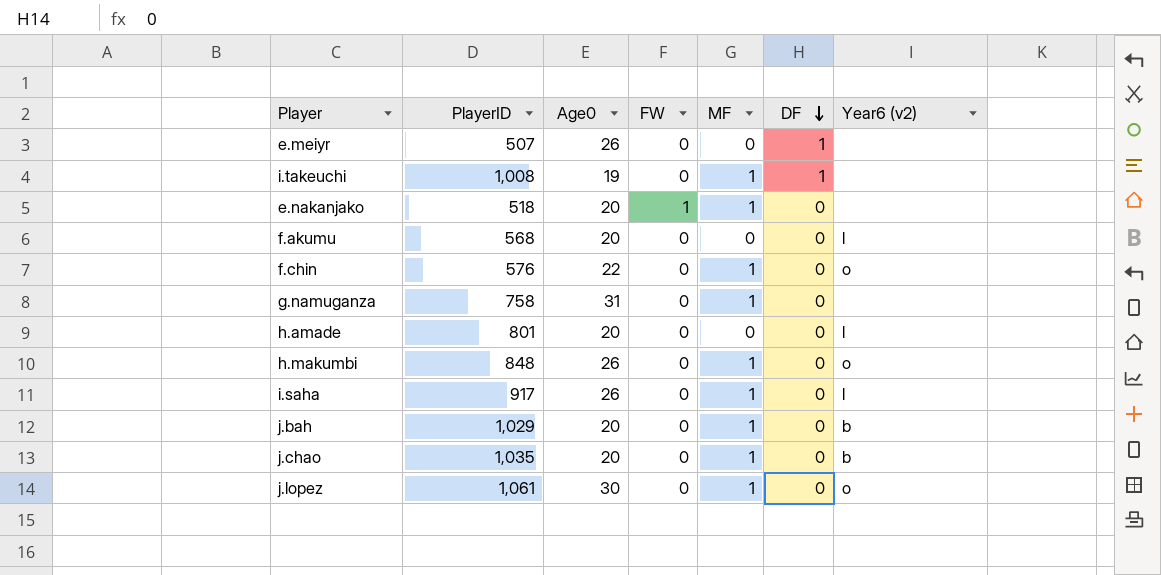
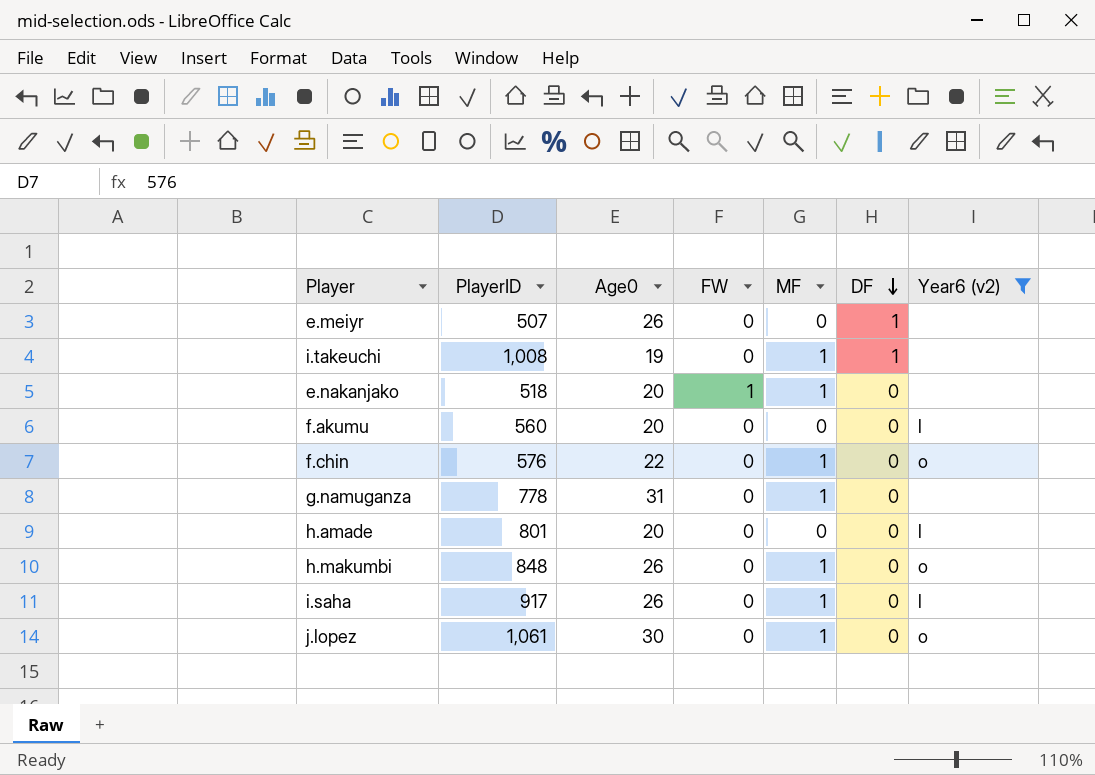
filter: none -> Year6 (v2) != b
f.akumu | PlayerID: 568 -> 560
g.namuganza | PlayerID: 758 -> 778

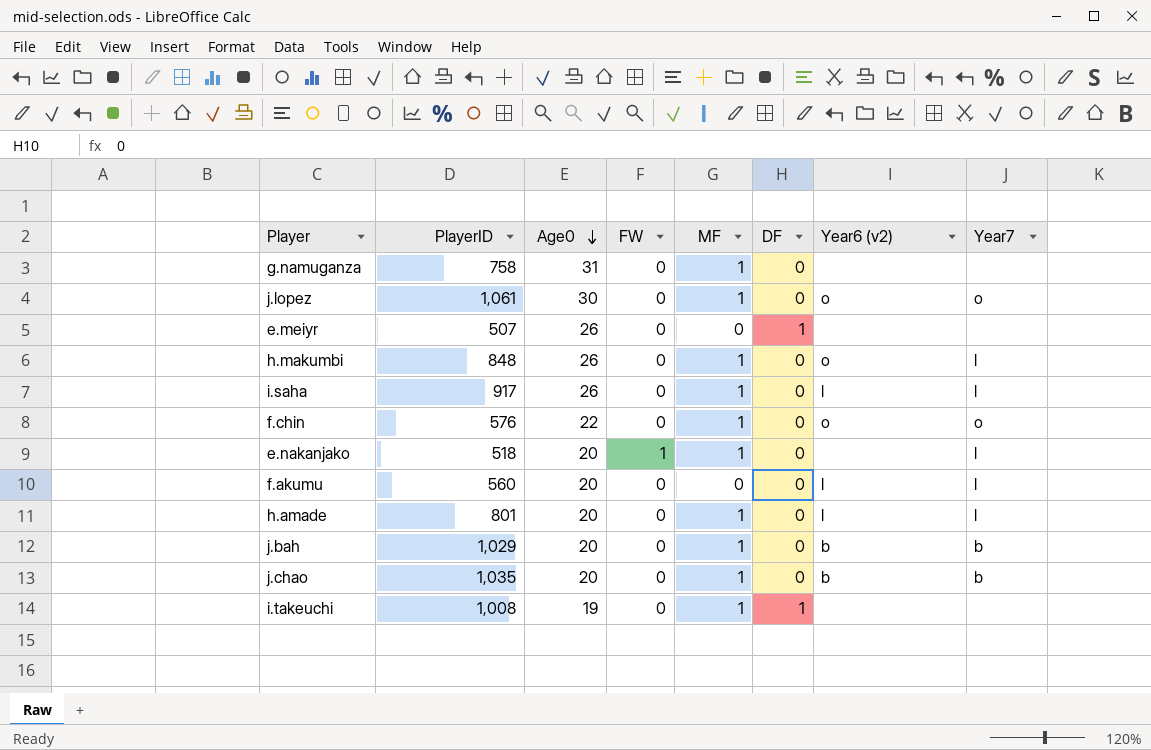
filter: Year6 (v2) != b -> none
row order: DF descending -> Age0 descending
column Year7 | position: none -> 8
g.namuganza | PlayerID: 778 -> 758
h.amade | MF: 0 -> 1

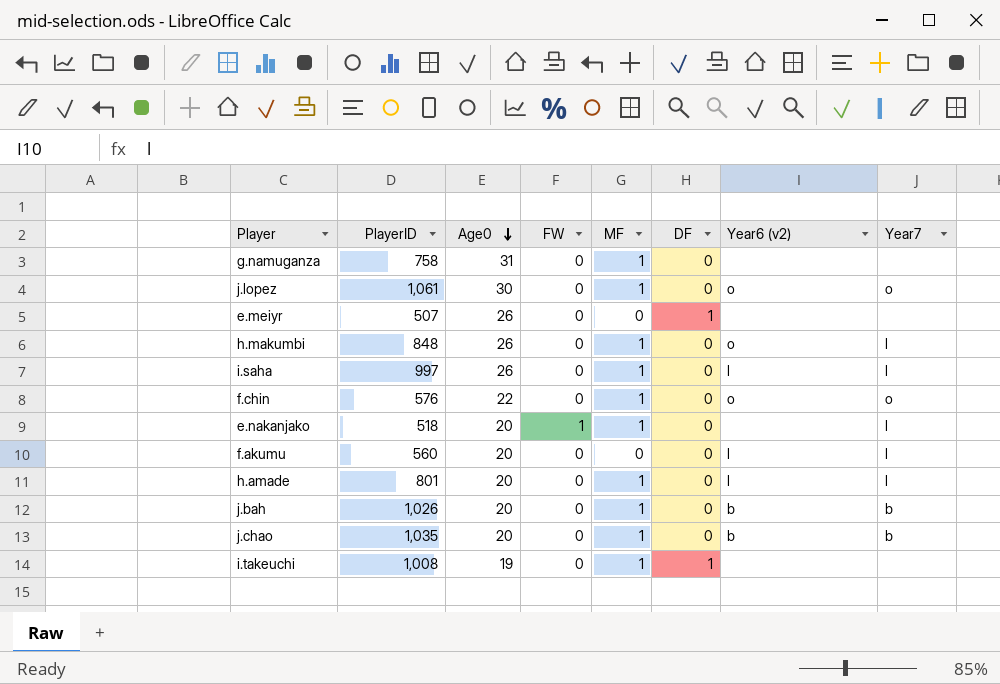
i.saha | PlayerID: 917 -> 997
j.bah | PlayerID: 1,029 -> 1,026

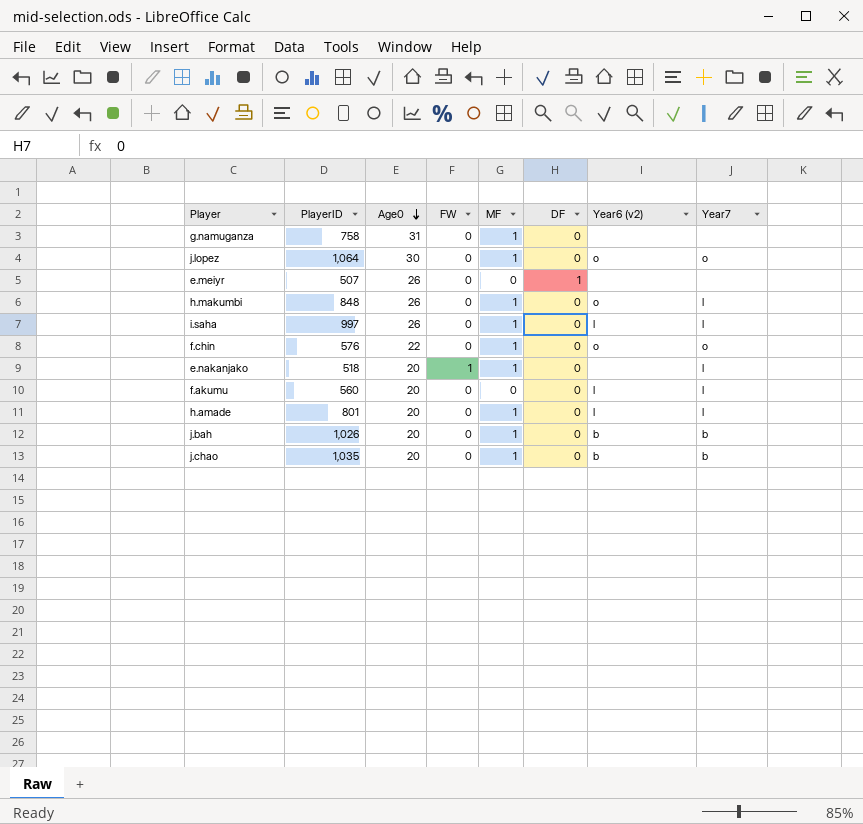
row i.takeuchi: 1,008 | 19 | 0 | 1 | 1 | none | none -> none
j.lopez | PlayerID: 1,061 -> 1,064

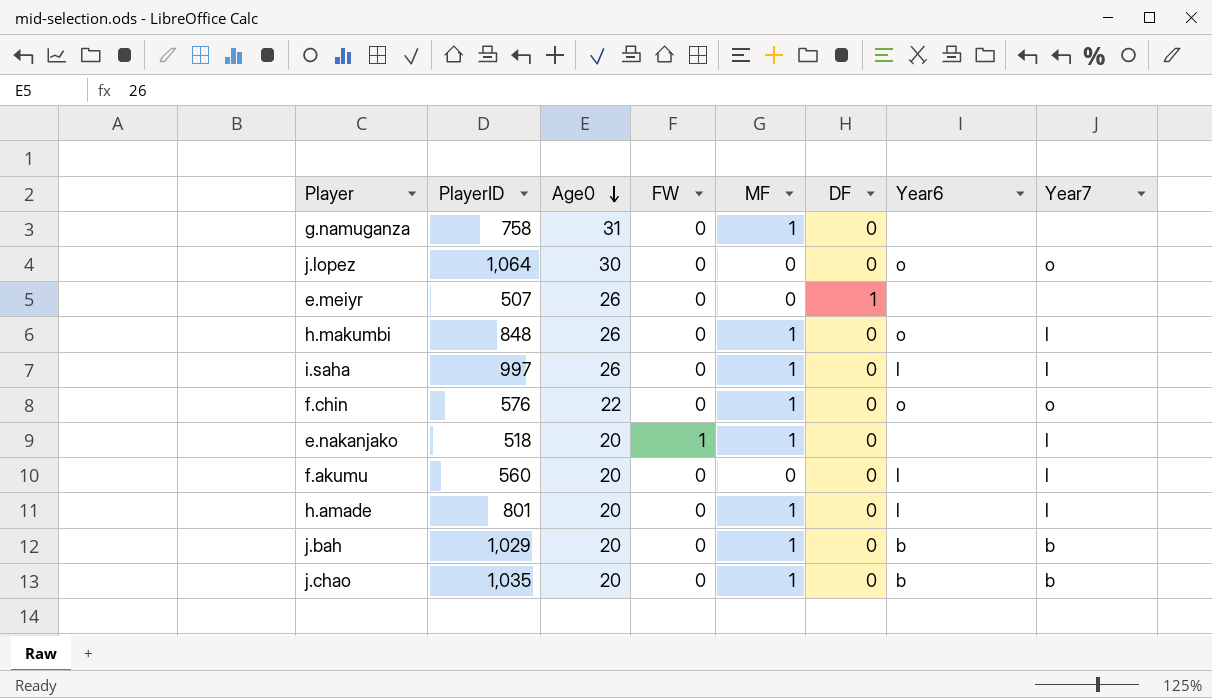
column name: Year6 (v2) -> Year6
j.lopez | MF: 1 -> 0
j.bah | PlayerID: 1,026 -> 1,029

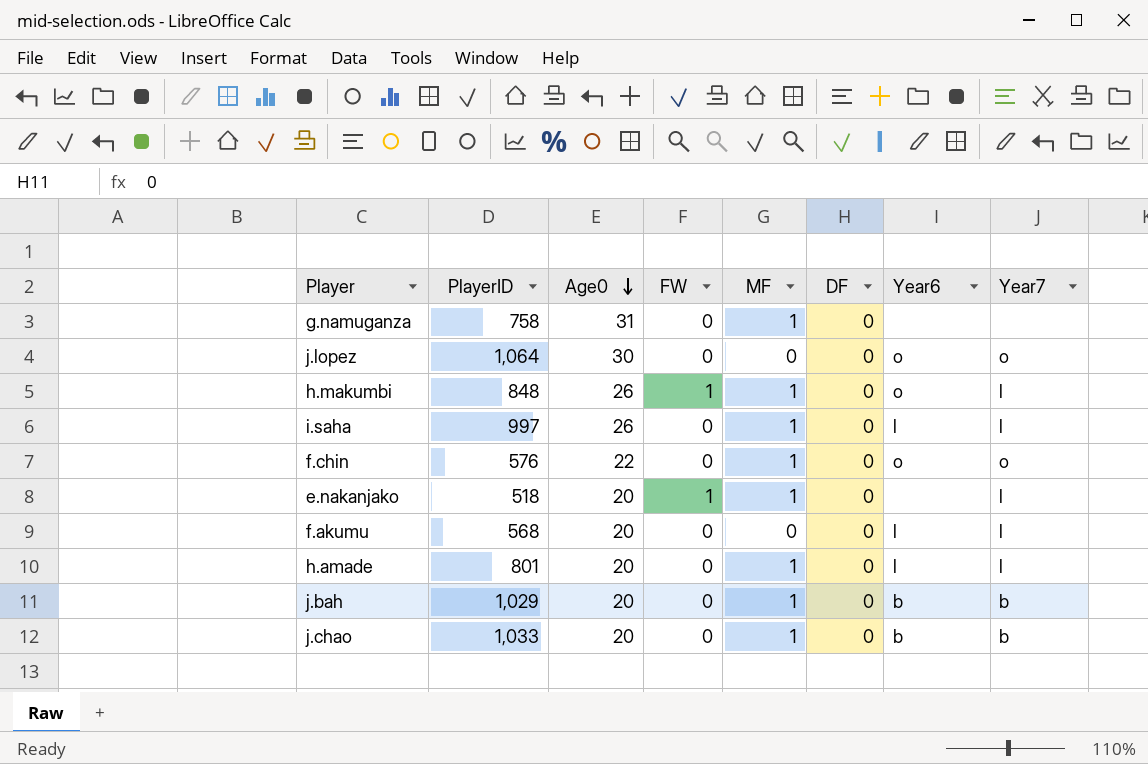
row e.meiyr: 507 | 26 | 0 | 0 | 1 | none | none -> none
h.makumbi | FW: 0 -> 1
f.akumu | PlayerID: 560 -> 568
j.chao | PlayerID: 1,035 -> 1,033

